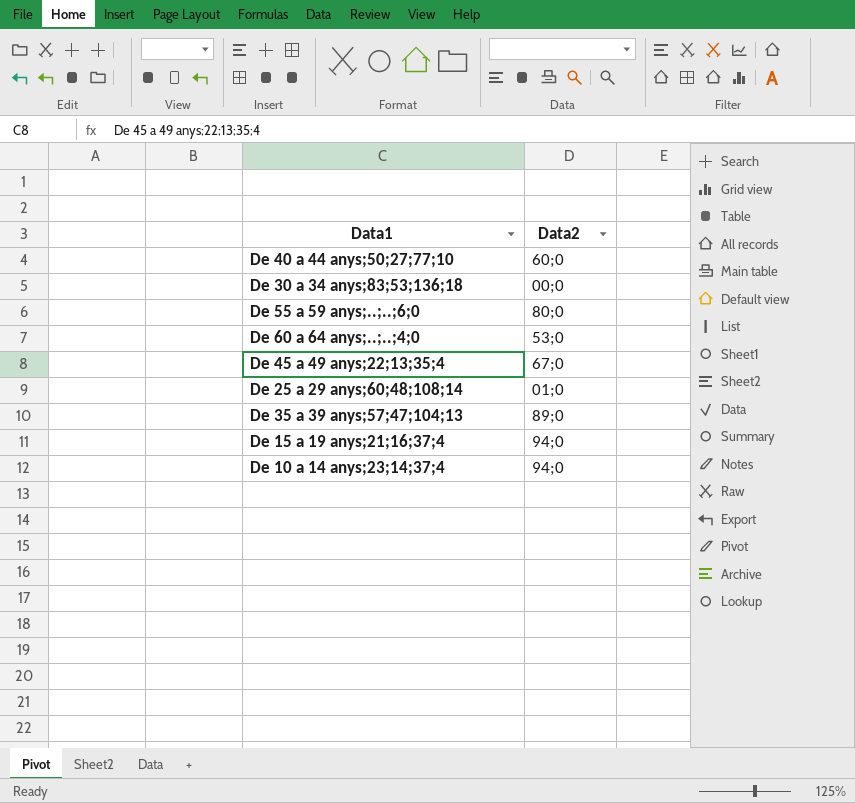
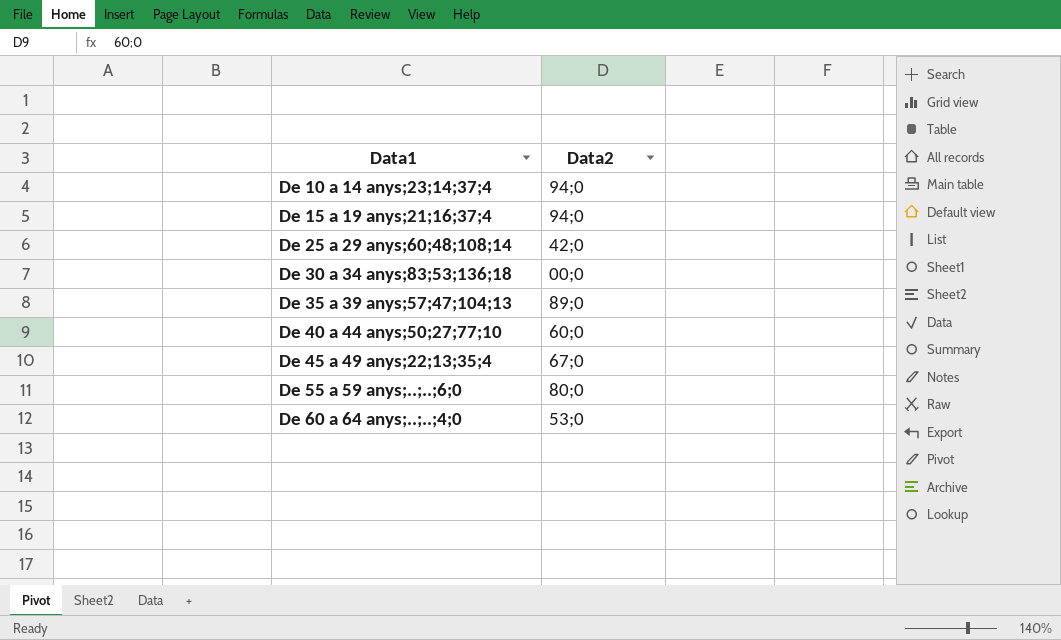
row order: none -> Data1 ascending
De 25 a 29 anys;60;48;108;14 | Data2: 01;0 -> 42;0

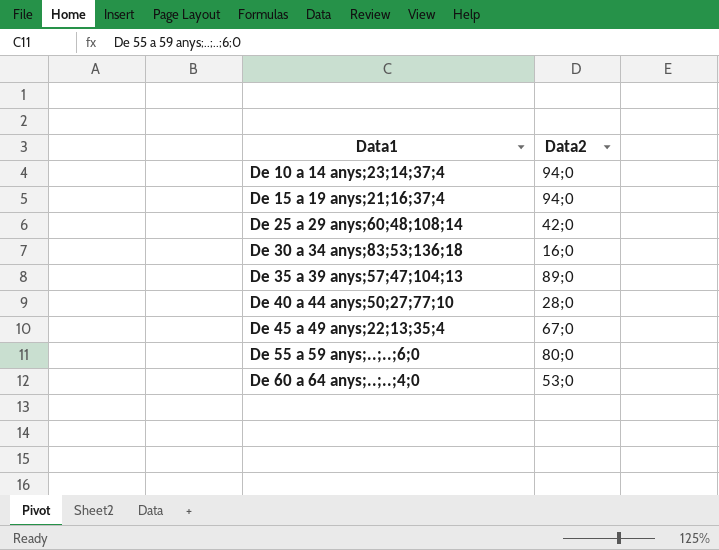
De 30 a 34 anys;83;53;136;18 | Data2: 00;0 -> 16;0
De 40 a 44 anys;50;27;77;10 | Data2: 60;0 -> 28;0

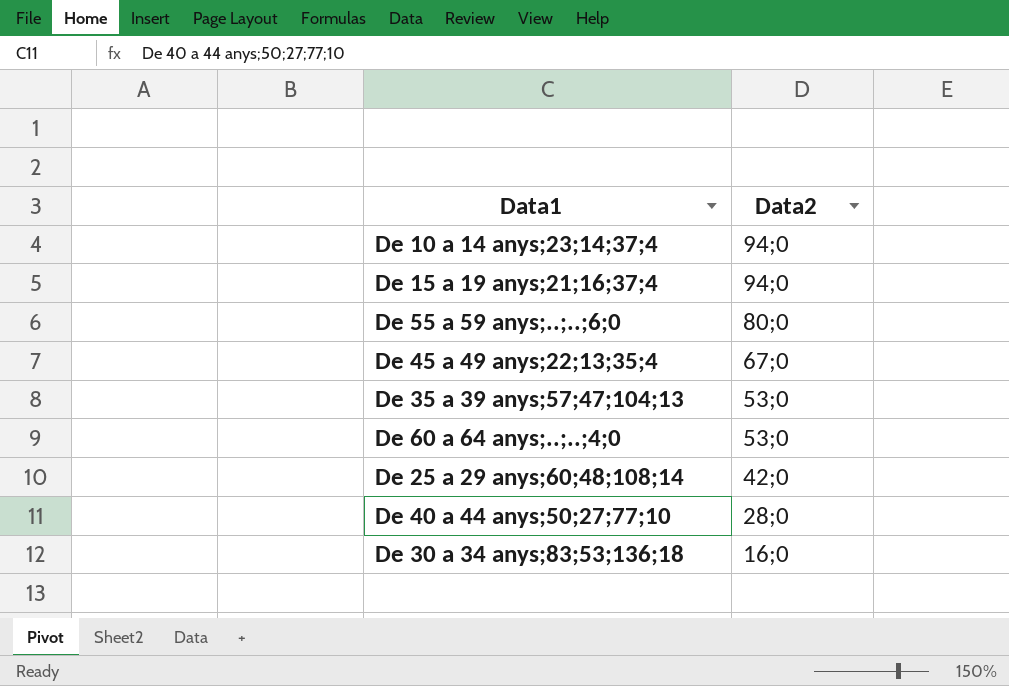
row order: Data1 ascending -> Data2 descending
De 35 a 39 anys;57;47;104;13 | Data2: 89;0 -> 53;0

